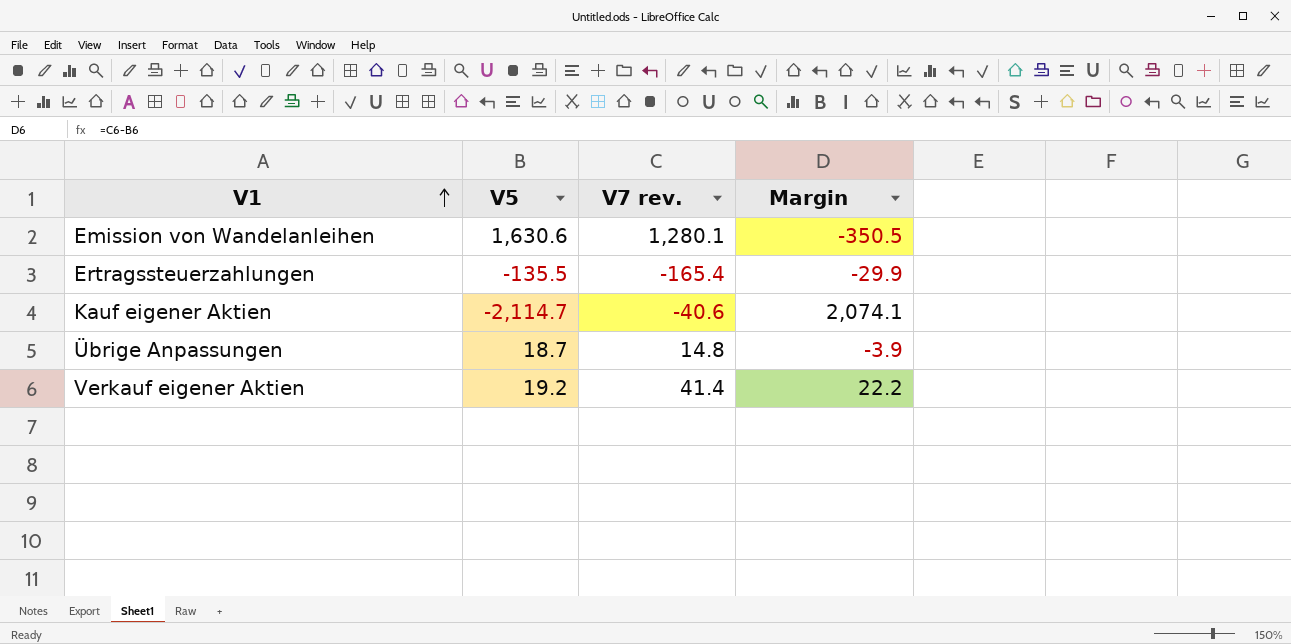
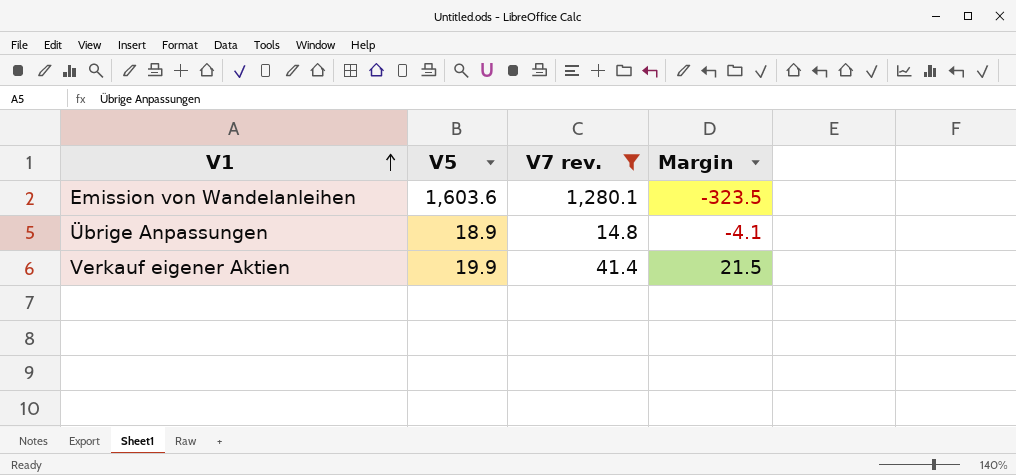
filter: none -> V7 rev. >= 14.8
Emission von Wandelanleihen | V5: 1,630.6 -> 1,603.6
Emission von Wandelanleihen | Margin: -350.5 -> -323.5
Übrige Anpassungen | V5: 18.7 -> 18.9
Übrige Anpassungen | Margin: -3.9 -> -4.1
Verkauf eigener Aktien | V5: 19.2 -> 19.9
Verkauf eigener Aktien | Margin: 22.2 -> 21.5

